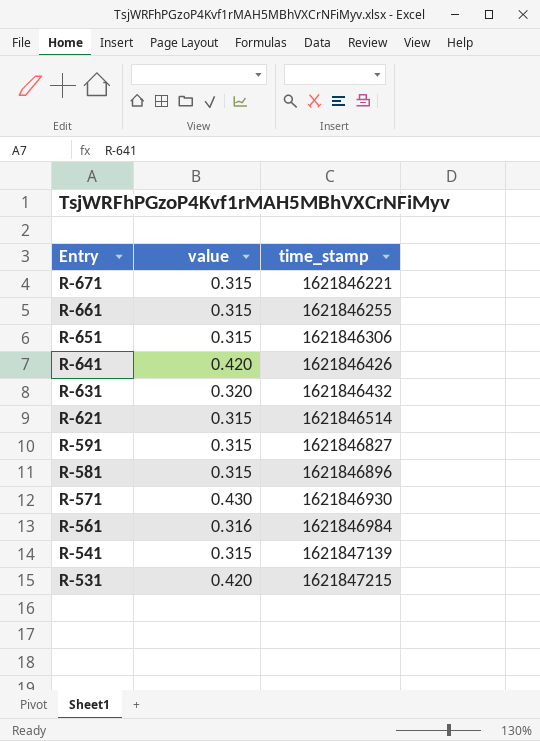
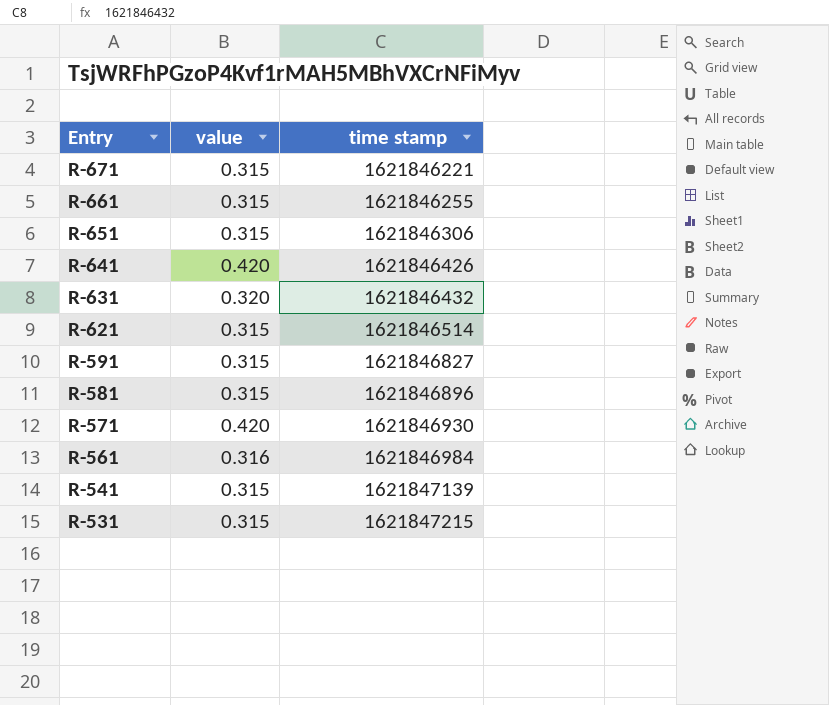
column name: time_stamp -> time stamp
R-571 | value: 0.430 -> 0.420
R-531 | value: 0.420 -> 0.315

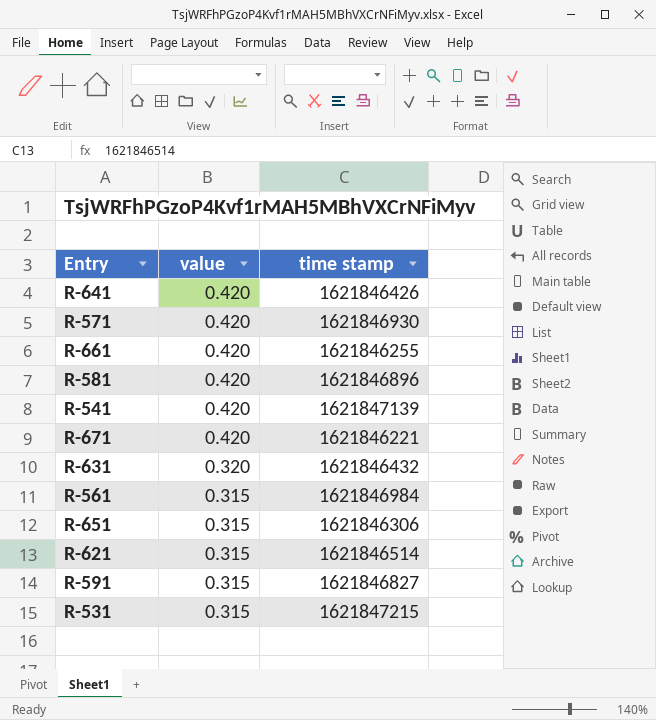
row order: Entry descending -> value descending
R-661 | value: 0.315 -> 0.420
R-581 | value: 0.315 -> 0.420
R-541 | value: 0.315 -> 0.420
R-671 | value: 0.315 -> 0.420
R-561 | value: 0.316 -> 0.315

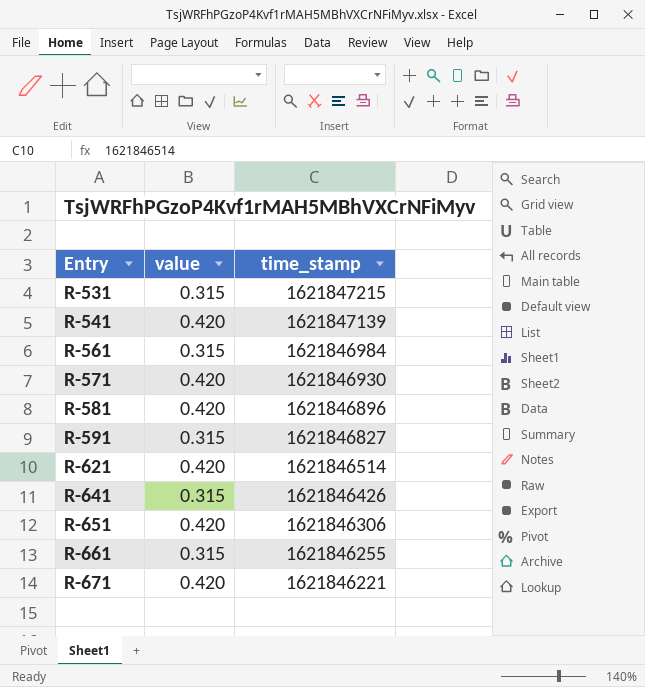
row order: value descending -> Entry ascending
column name: time stamp -> time_stamp
row R-631: 0.320 | 1621846432 -> none
R-621 | value: 0.315 -> 0.420
R-641 | value: 0.420 -> 0.315
R-651 | value: 0.315 -> 0.420
R-661 | value: 0.420 -> 0.315

